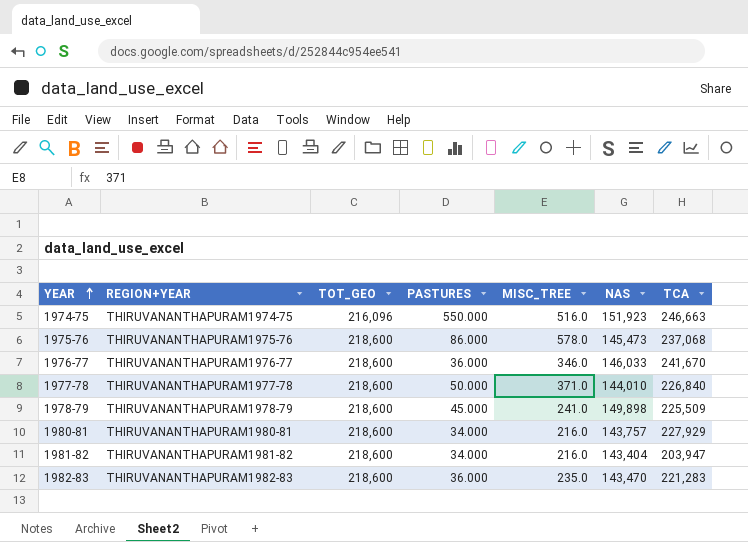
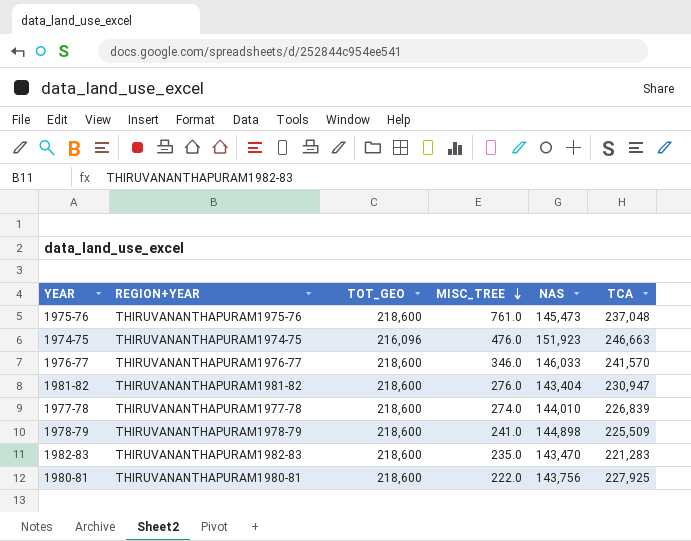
row order: YEAR ascending -> MISC_TREE descending
column PASTURES | position: 4 -> none
1975-76 | MISC_TREE: 578.0 -> 761.0
1975-76 | TCA: 237,068 -> 237,048
1974-75 | MISC_TREE: 516.0 -> 476.0
1976-77 | TCA: 241,670 -> 241,570
1981-82 | MISC_TREE: 216.0 -> 276.0
1981-82 | TCA: 203,947 -> 230,947
1977-78 | MISC_TREE: 371.0 -> 274.0
1977-78 | TCA: 226,840 -> 226,839
1978-79 | NAS: 149,898 -> 144,898
1980-81 | MISC_TREE: 216.0 -> 222.0
1980-81 | NAS: 143,757 -> 143,756
1980-81 | TCA: 227,929 -> 227,925

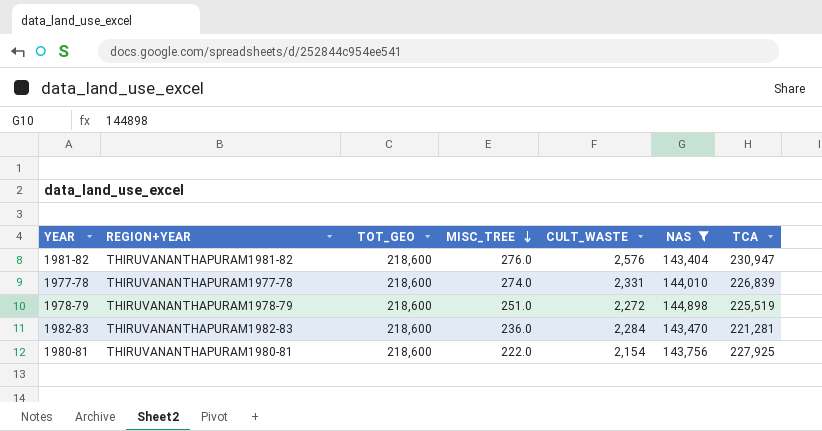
filter: none -> NAS <= 144,898
column CULT_WASTE | position: none -> 5
1978-79 | MISC_TREE: 241.0 -> 251.0
1978-79 | TCA: 225,509 -> 225,519
1982-83 | MISC_TREE: 235.0 -> 236.0
1982-83 | TCA: 221,283 -> 221,281

